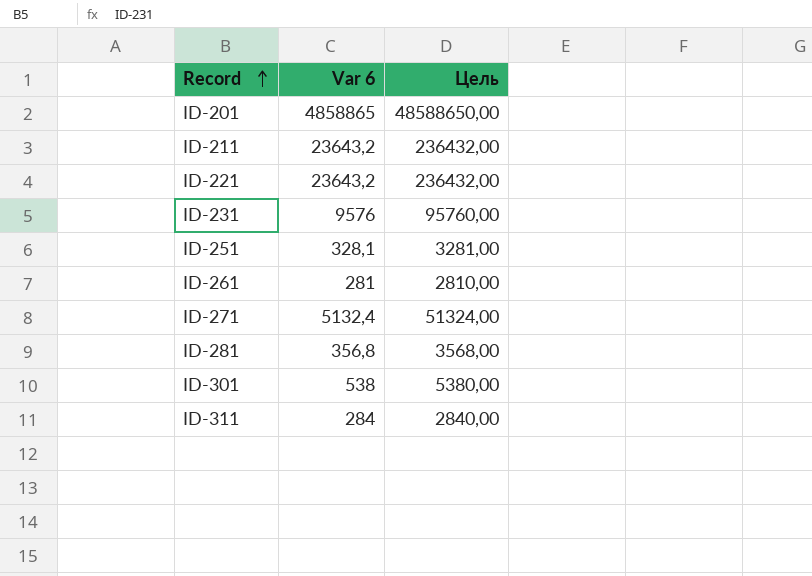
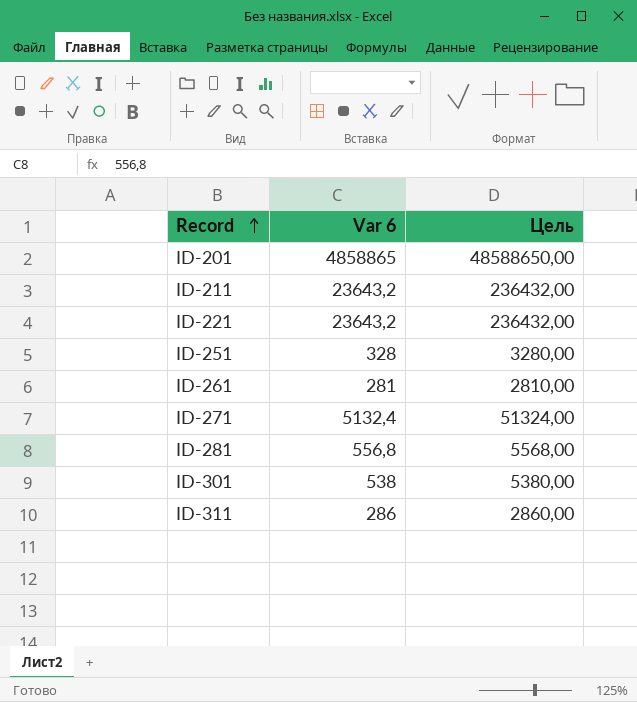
row ID-231: 9576 | 95760,00 -> none
ID-251 | Var 6: 328,1 -> 328
ID-251 | Цель: 3281,00 -> 3280,00
ID-281 | Var 6: 356,8 -> 556,8
ID-281 | Цель: 3568,00 -> 5568,00
ID-311 | Var 6: 284 -> 286
ID-311 | Цель: 2840,00 -> 2860,00

